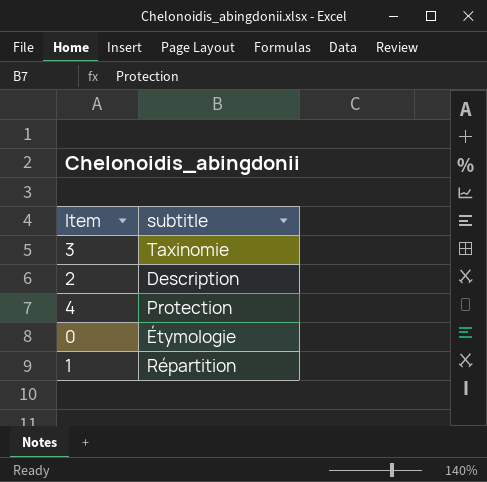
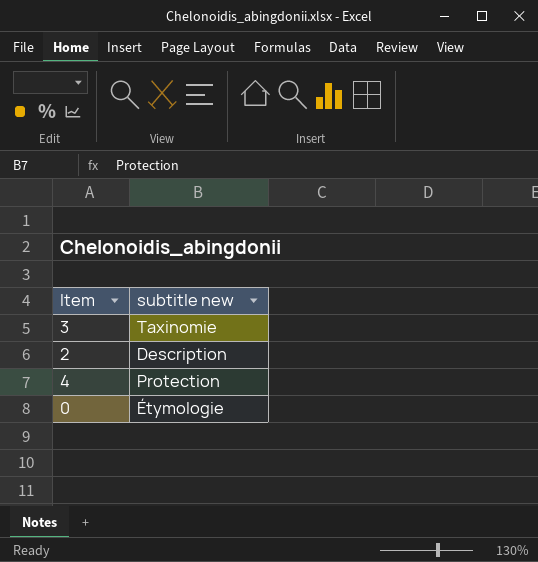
column name: subtitle -> subtitle new
row 1: Répartition -> none

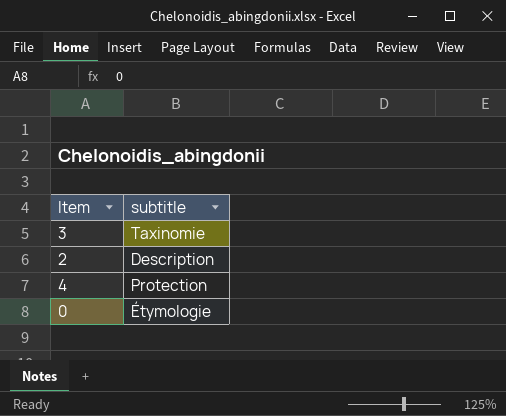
column name: subtitle new -> subtitle

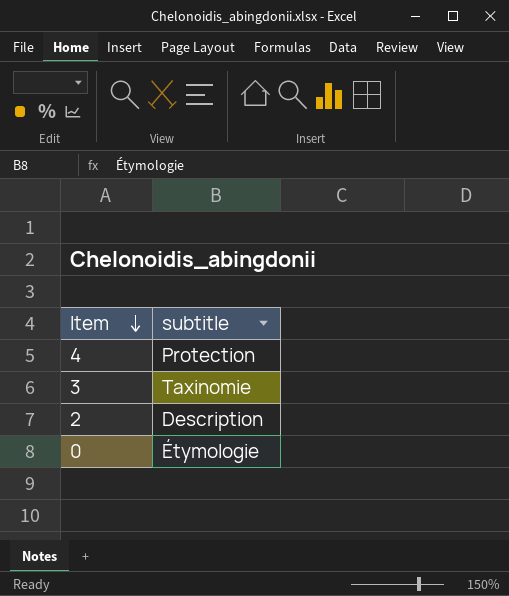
row order: none -> Item descending

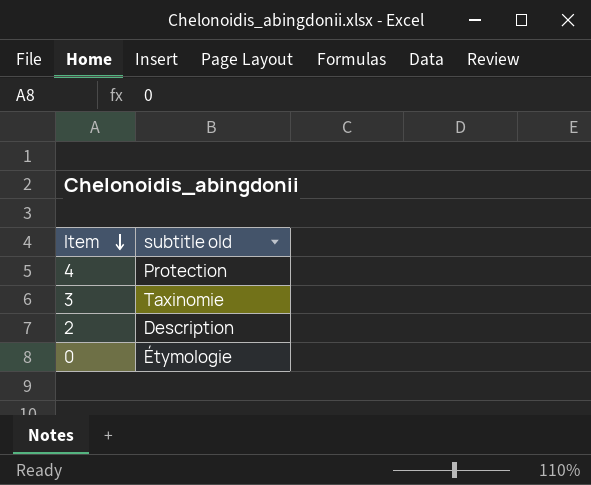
column name: subtitle -> subtitle old

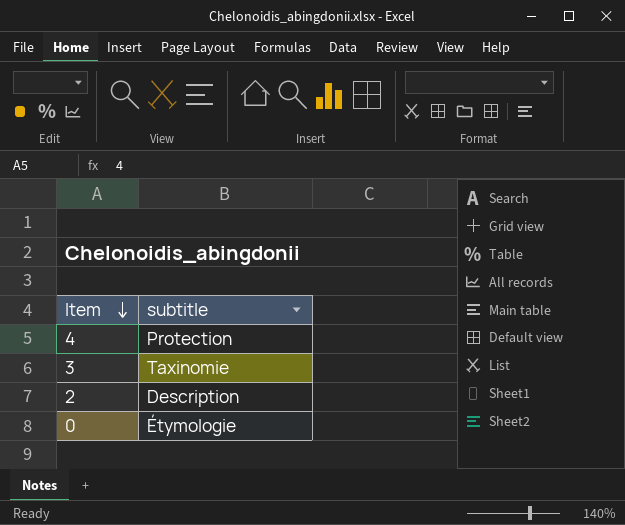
column name: subtitle old -> subtitle

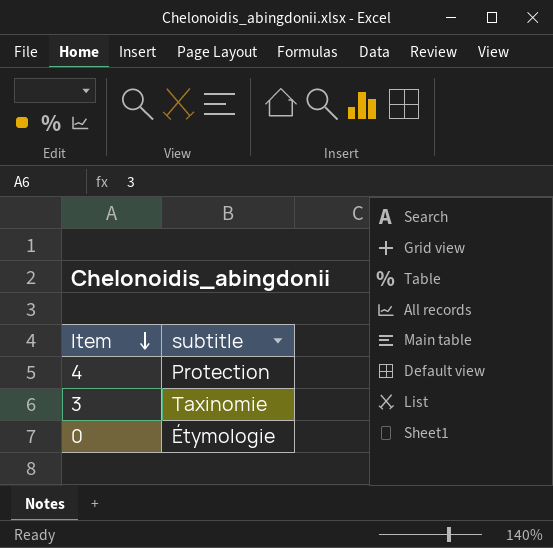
row 2: Description -> none

